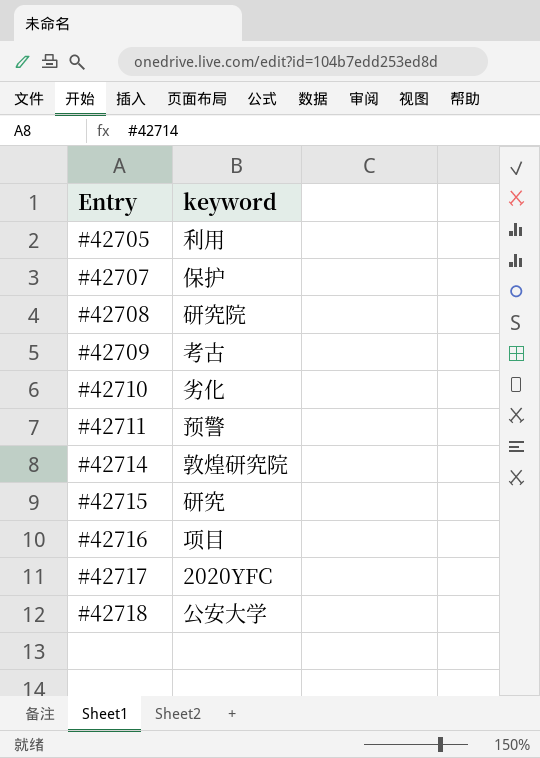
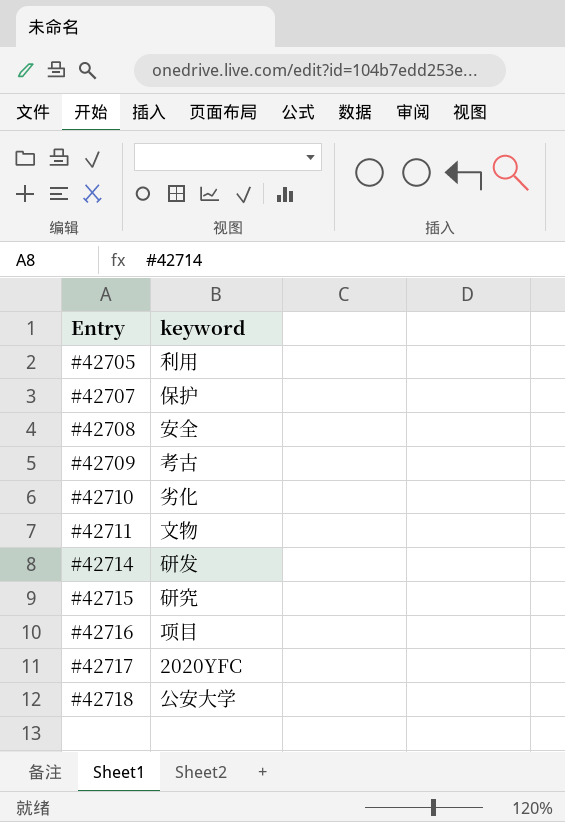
#42708 | keyword: 研究院 -> 安全
#42711 | keyword: 预警 -> 文物
#42714 | keyword: 敦煌研究院 -> 研发

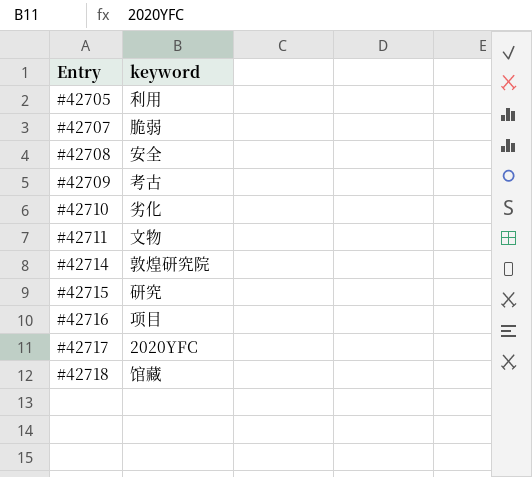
#42707 | keyword: 保护 -> 脆弱
#42714 | keyword: 研发 -> 敦煌研究院
#42718 | keyword: 公安大学 -> 馆藏

